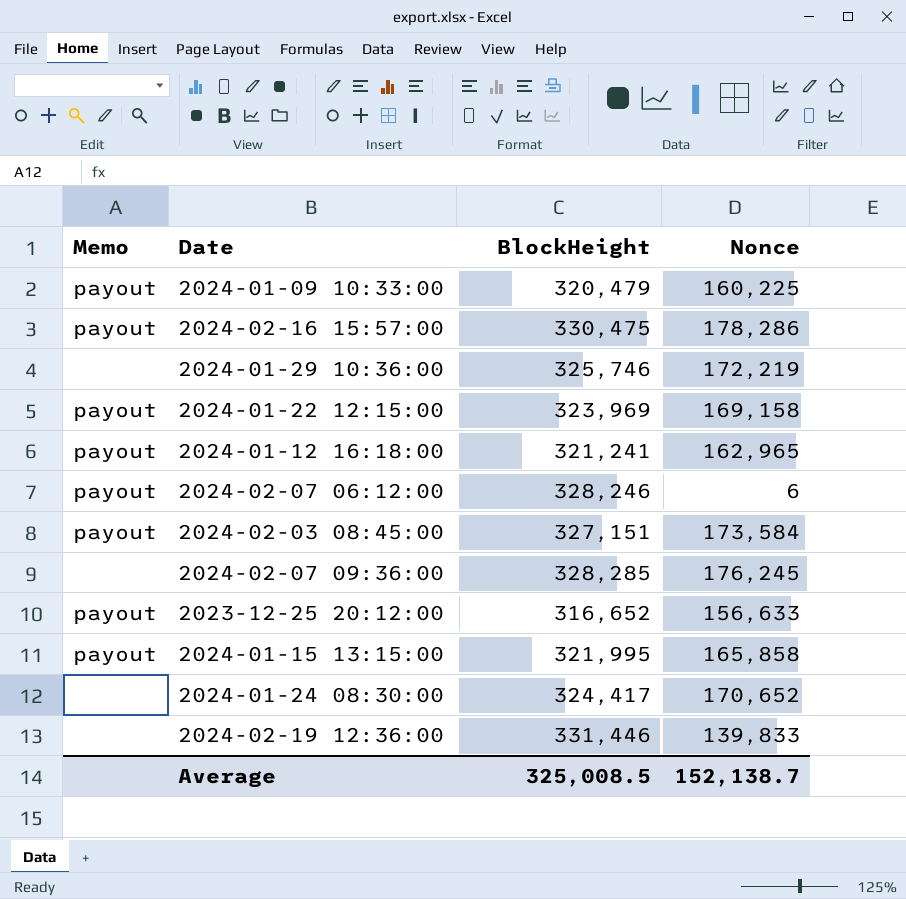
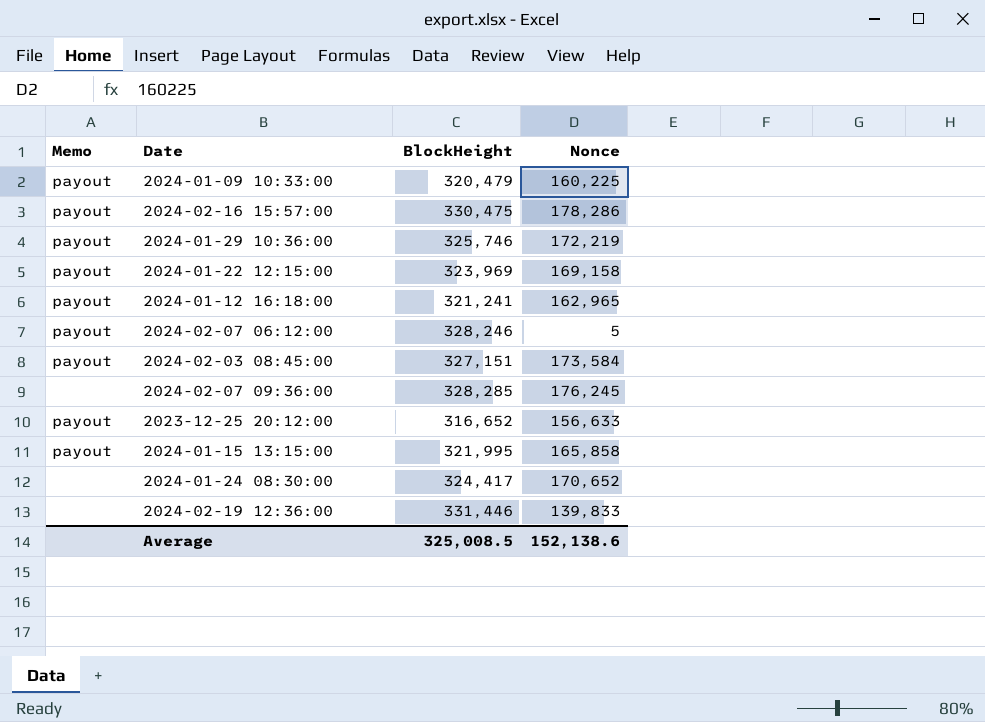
2024-01-29 10:36:00 | Memo: none -> payout
2024-02-07 06:12:00 | Nonce: 6 -> 5
Average | Nonce: 152,138.7 -> 152,138.6

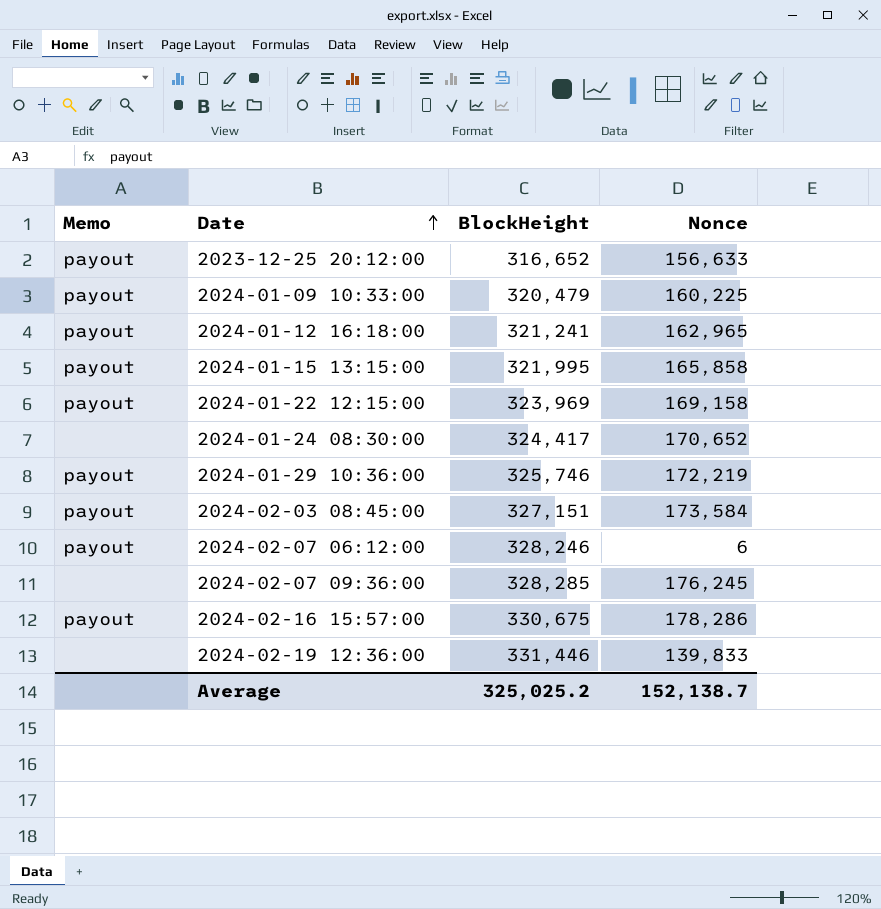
row order: none -> Date ascending
2024-02-07 06:12:00 | Nonce: 5 -> 6
2024-02-16 15:57:00 | BlockHeight: 330,475 -> 330,675
Average | BlockHeight: 325,008.5 -> 325,025.2
Average | Nonce: 152,138.6 -> 152,138.7

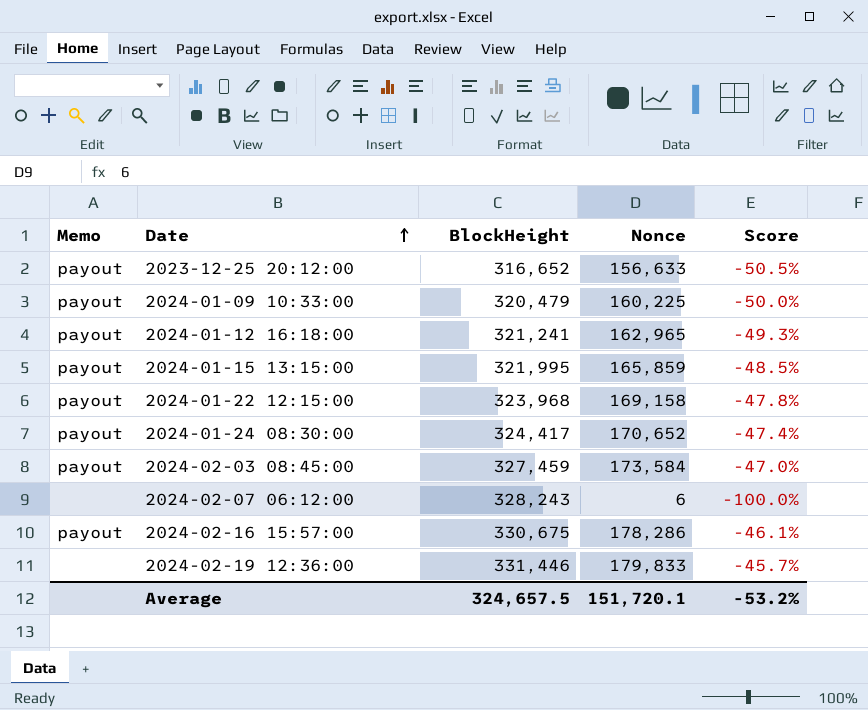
column Score | formula: none -> ([Nonce] - [BlockHeight]) / [BlockHeight]
row 2024-01-29 10:36:00: payout | 325,746 | 172,219 -> none
row 2024-02-07 09:36:00: none | 328,285 | 176,245 -> none
2024-01-15 13:15:00 | Nonce: 165,858 -> 165,859
2024-01-22 12:15:00 | BlockHeight: 323,969 -> 323,968
2024-01-24 08:30:00 | Memo: none -> payout
2024-02-03 08:45:00 | BlockHeight: 327,151 -> 327,459
2024-02-07 06:12:00 | Memo: payout -> none
2024-02-07 06:12:00 | BlockHeight: 328,246 -> 328,243
2024-02-19 12:36:00 | Nonce: 139,833 -> 179,833
Average | BlockHeight: 325,025.2 -> 324,657.5
Average | Nonce: 152,138.7 -> 151,720.1

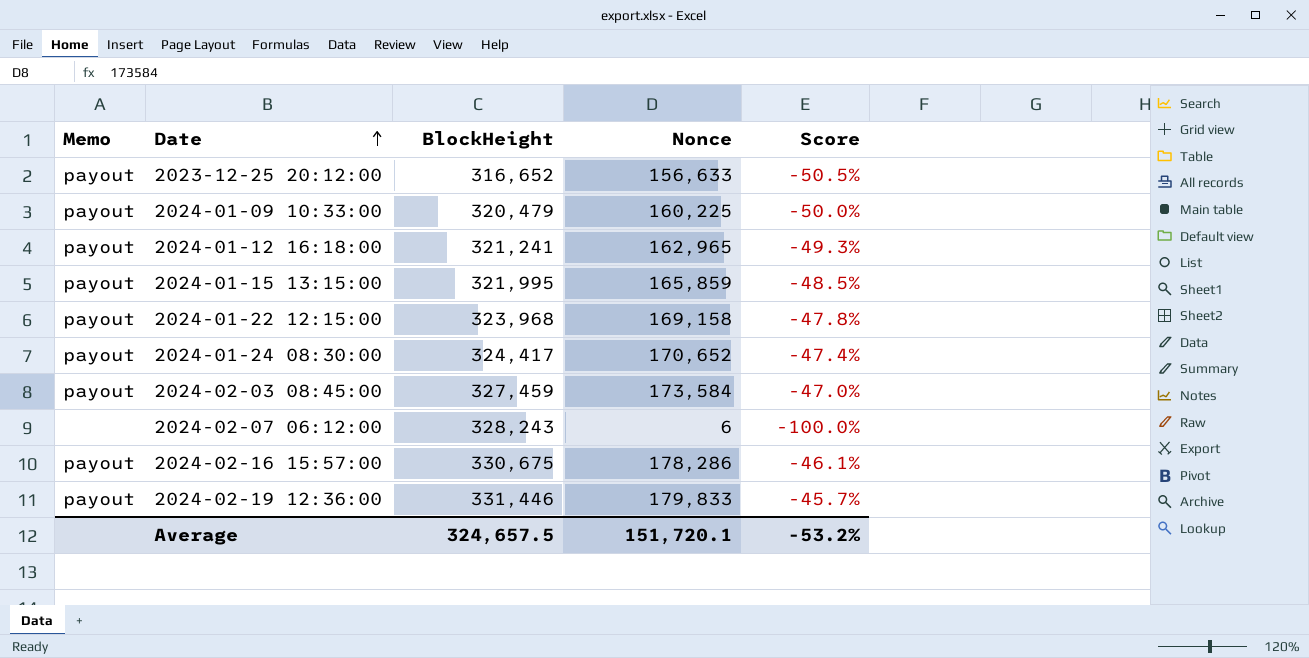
2024-02-19 12:36:00 | Memo: none -> payout

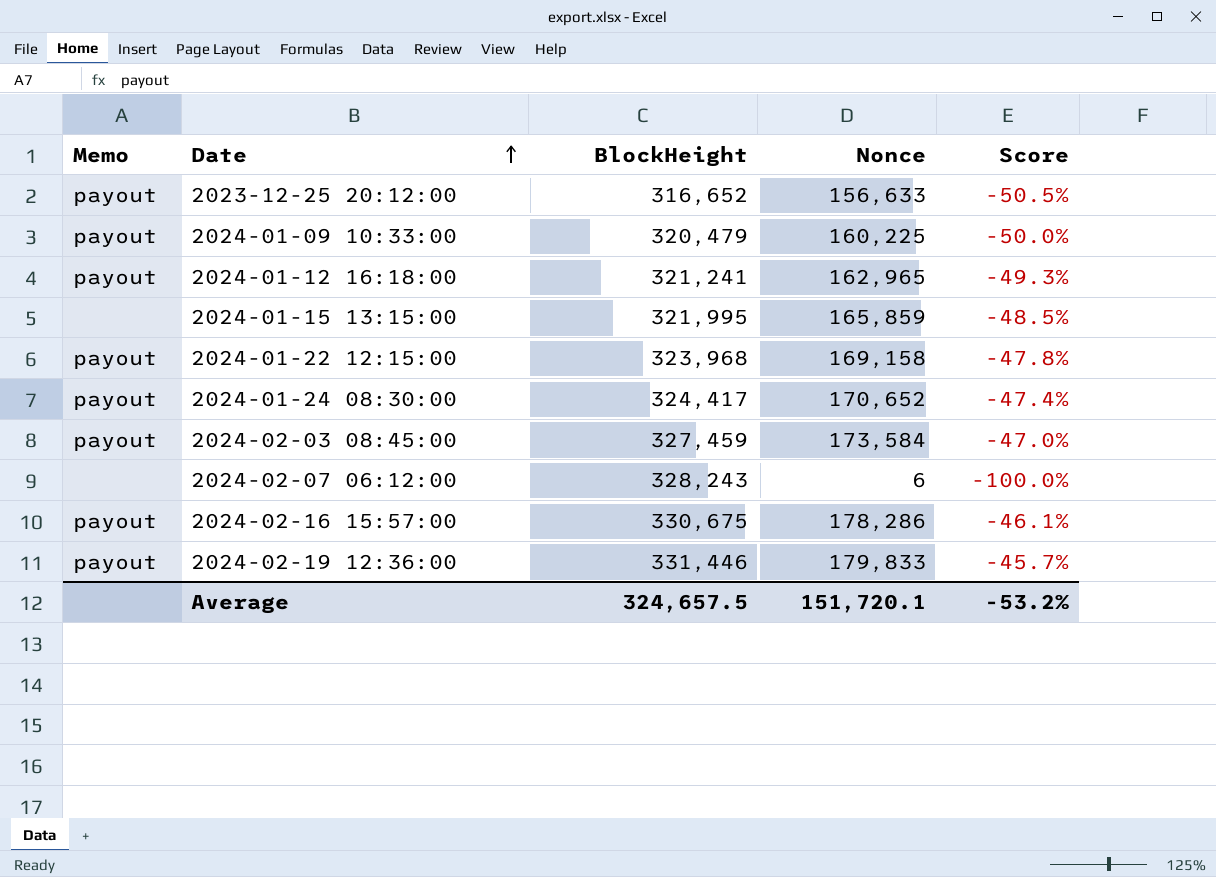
2024-01-15 13:15:00 | Memo: payout -> none

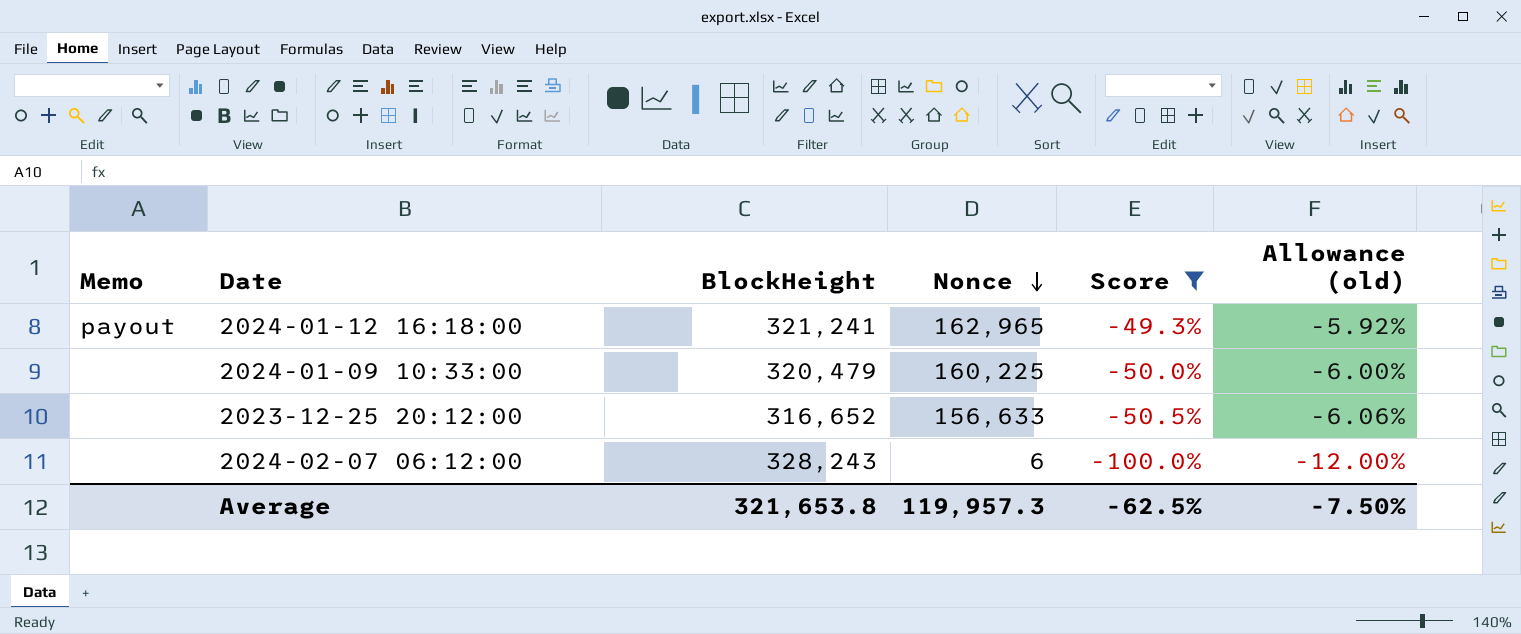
filter: none -> Score <= -49.3%
row order: Date ascending -> Nonce descending
column Allowance (old) | formula: none -> [Score] * 0.12
2024-01-09 10:33:00 | Memo: payout -> none
2023-12-25 20:12:00 | Memo: payout -> none
Average | BlockHeight: 324,657.5 -> 321,653.8
Average | Nonce: 151,720.1 -> 119,957.3
Average | Score: -53.2% -> -62.5%

